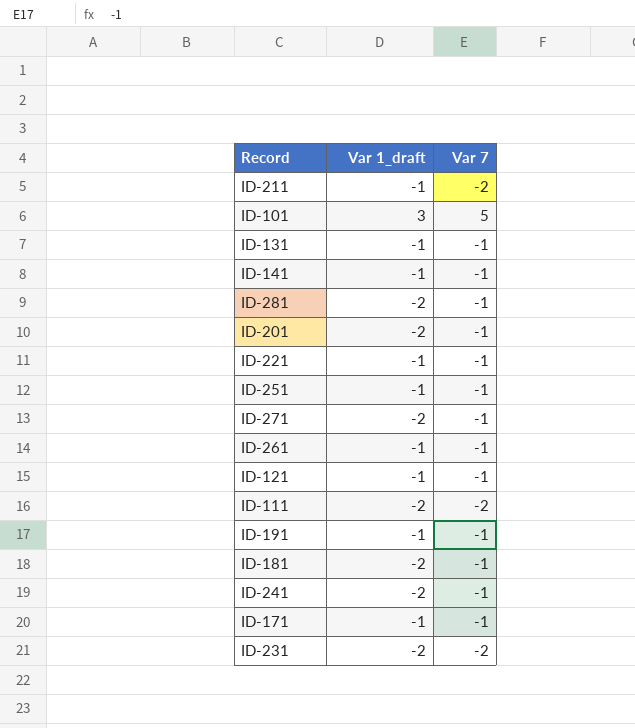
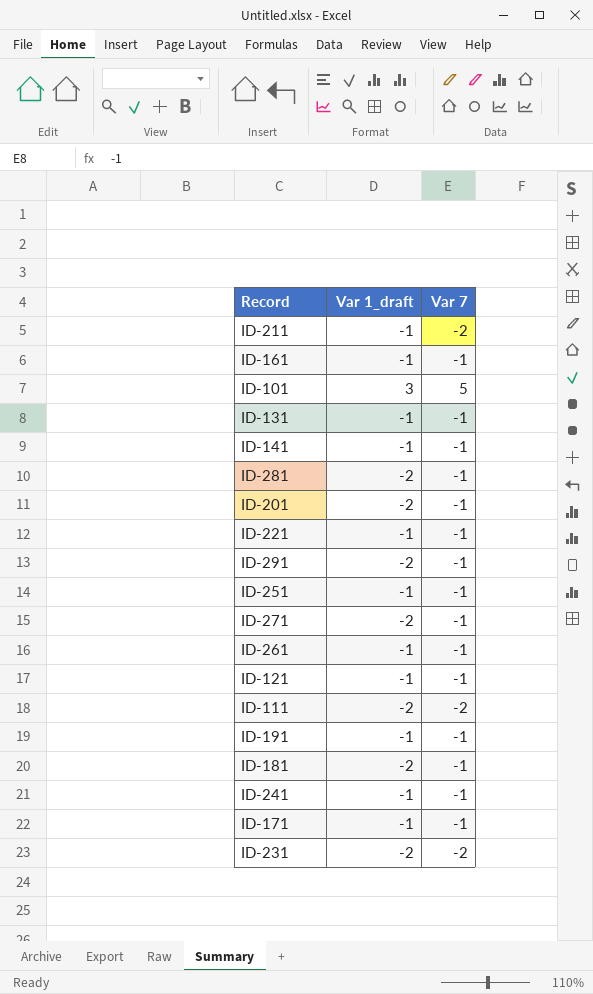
row ID-161: none -> -1 | -1
row ID-291: none -> -2 | -1
ID-241 | Var 1_draft: -2 -> -1

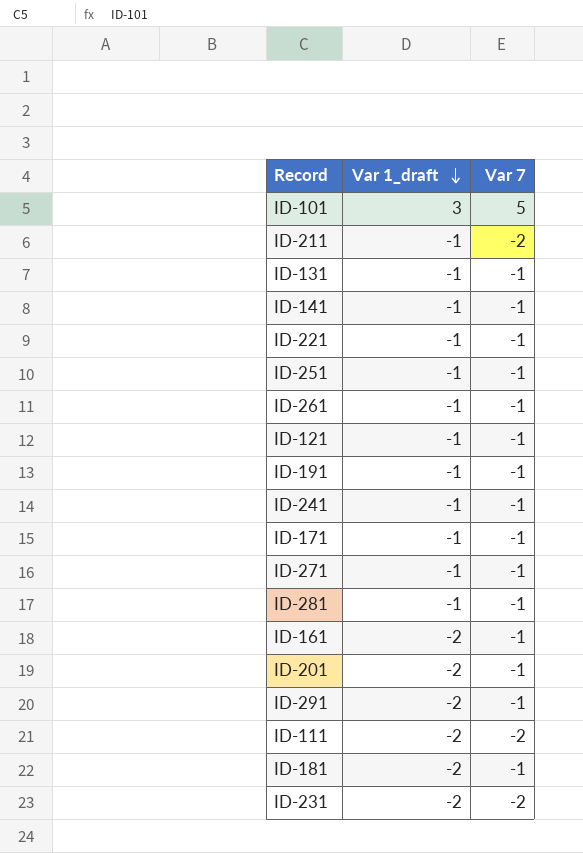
row order: none -> Var 1_draft descending
ID-271 | Var 1_draft: -2 -> -1
ID-281 | Var 1_draft: -2 -> -1
ID-161 | Var 1_draft: -1 -> -2

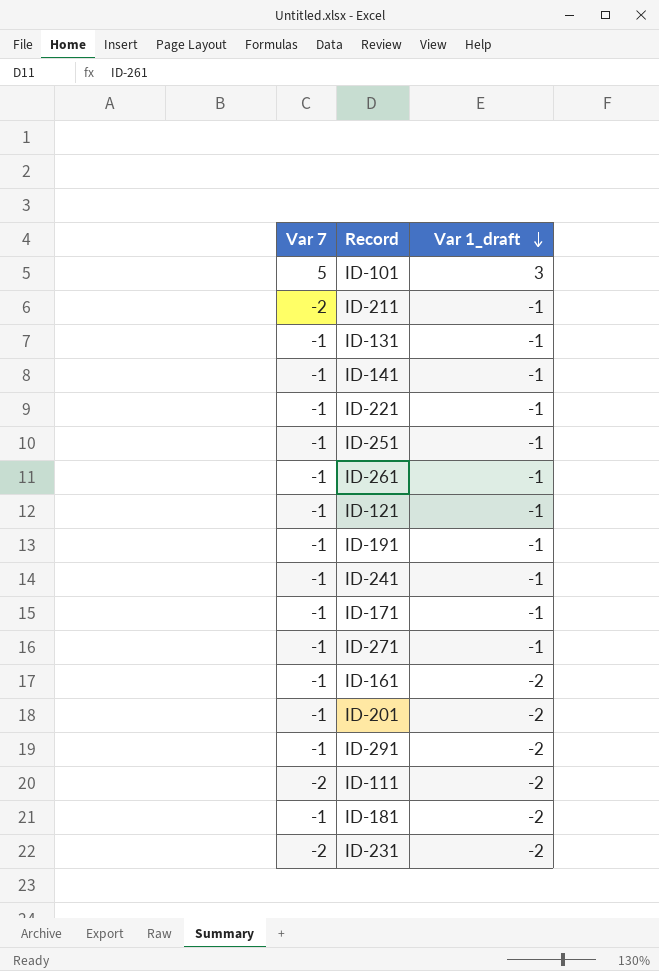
column Var 7 | position: 3 -> 1
row ID-281: -1 | -1 -> none

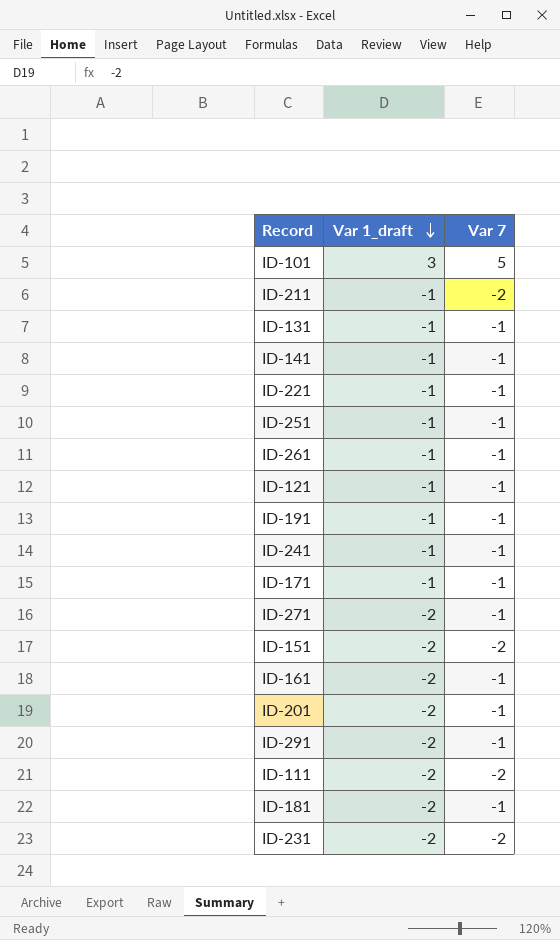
column Var 7 | position: 1 -> 3
ID-271 | Var 1_draft: -1 -> -2
row ID-151: none -> -2 | -2

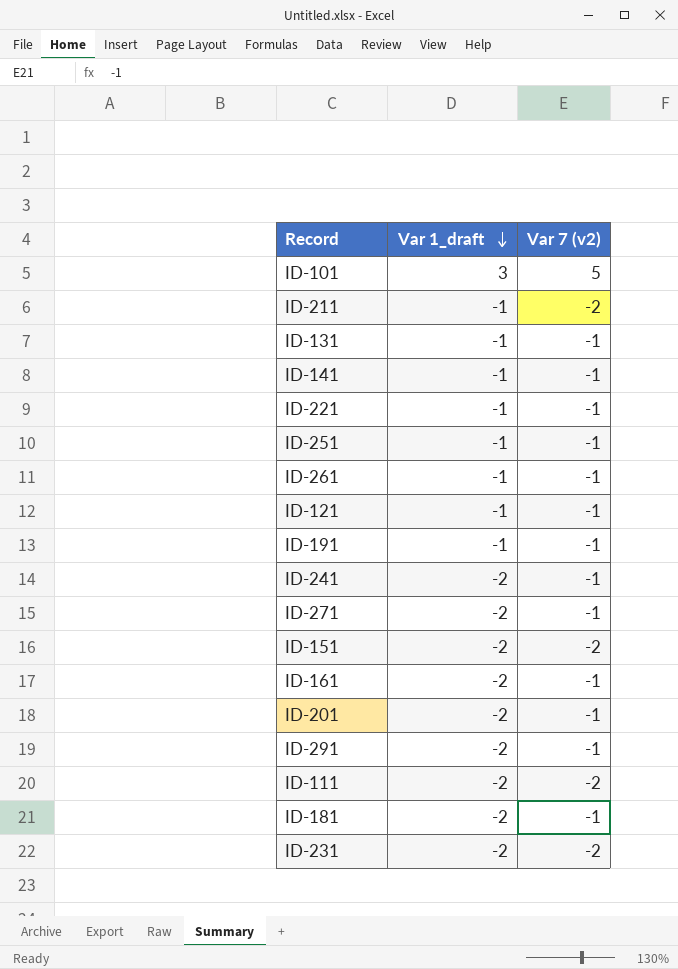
column name: Var 7 -> Var 7 (v2)
row ID-171: -1 | -1 -> none
ID-241 | Var 1_draft: -1 -> -2

